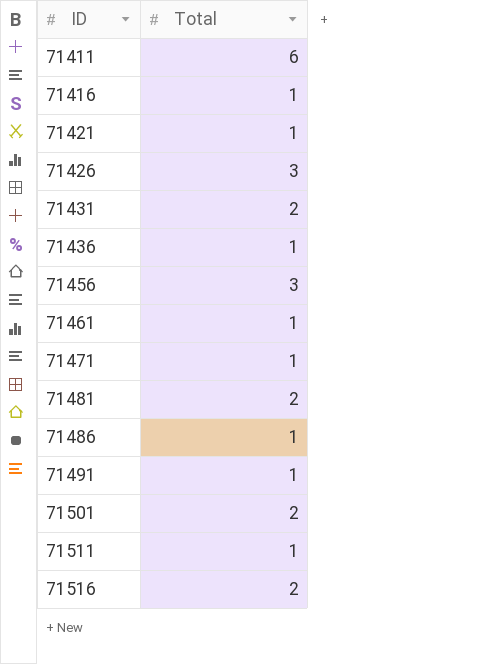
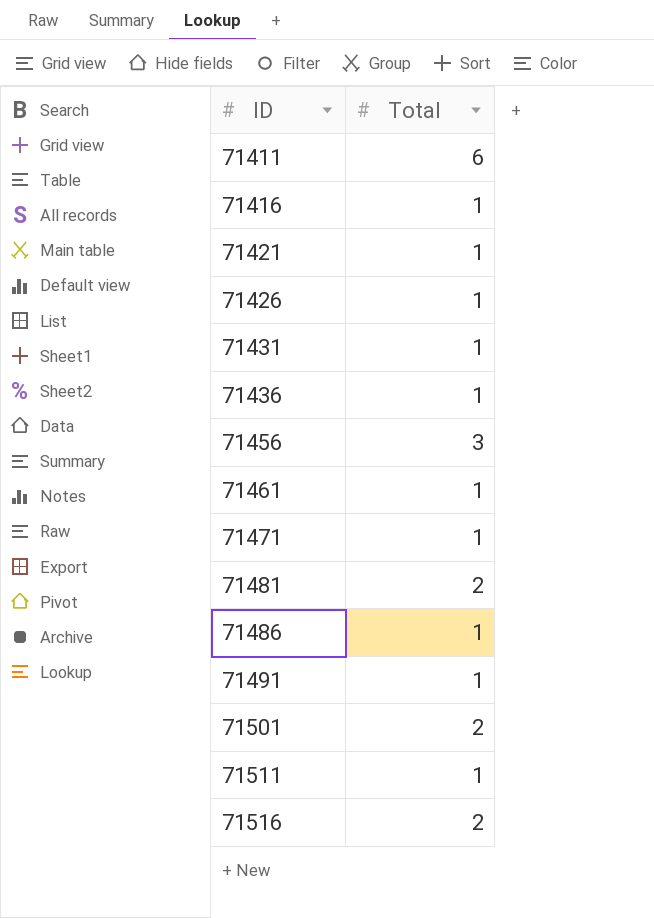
71426 | Total: 3 -> 1
71431 | Total: 2 -> 1

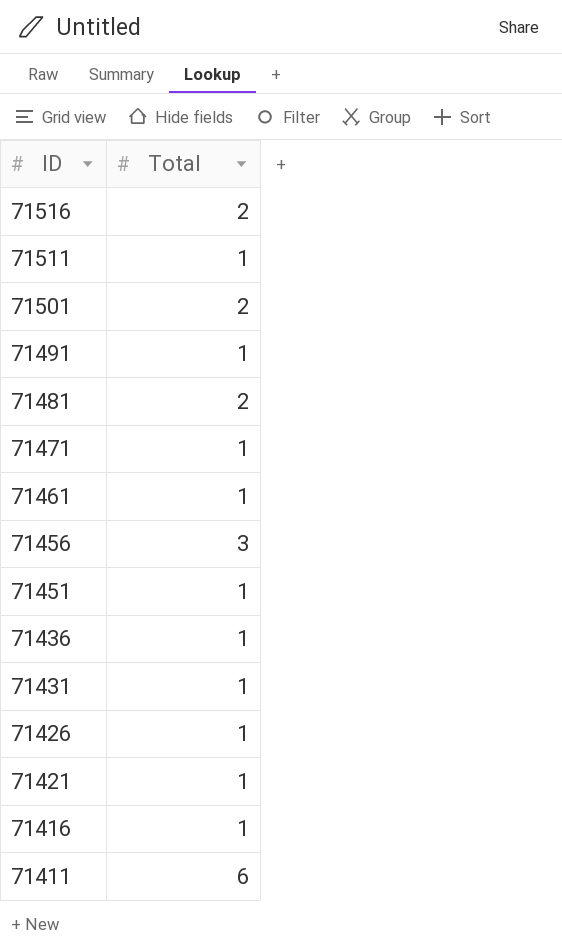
row order: ID ascending -> ID descending
row 71486: 1 -> none
row 71451: none -> 1

